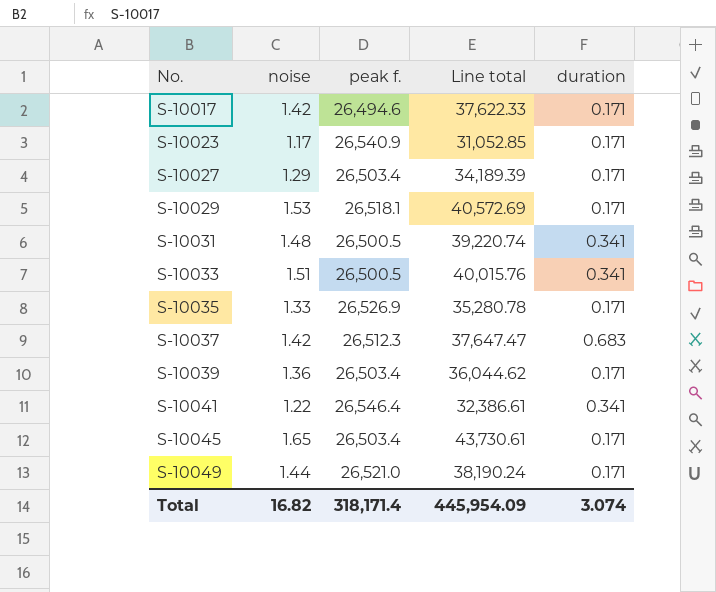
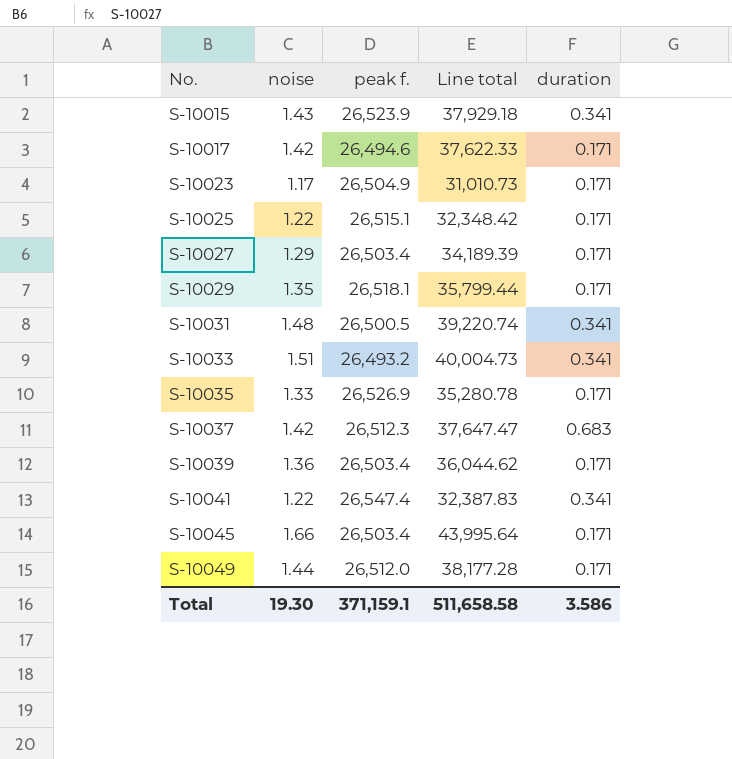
row S-10015: none -> 1.43 | 26,523.9 | 37,929.18 | 0.341
S-10023 | peak f.: 26,540.9 -> 26,504.9
S-10023 | Line total: 31,052.85 -> 31,010.73
row S-10025: none -> 1.22 | 26,515.1 | 32,348.42 | 0.171
S-10029 | noise: 1.53 -> 1.35
S-10029 | Line total: 40,572.69 -> 35,799.44
S-10033 | peak f.: 26,500.5 -> 26,493.2
S-10033 | Line total: 40,015.76 -> 40,004.73
S-10041 | peak f.: 26,546.4 -> 26,547.4
S-10041 | Line total: 32,386.61 -> 32,387.83
S-10045 | noise: 1.65 -> 1.66
S-10045 | Line total: 43,730.61 -> 43,995.64
S-10049 | peak f.: 26,521.0 -> 26,512.0
S-10049 | Line total: 38,190.24 -> 38,177.28
Total | noise: 16.82 -> 19.30
Total | peak f.: 318,171.4 -> 371,159.1
Total | Line total: 445,954.09 -> 511,658.58
Total | duration: 3.074 -> 3.586

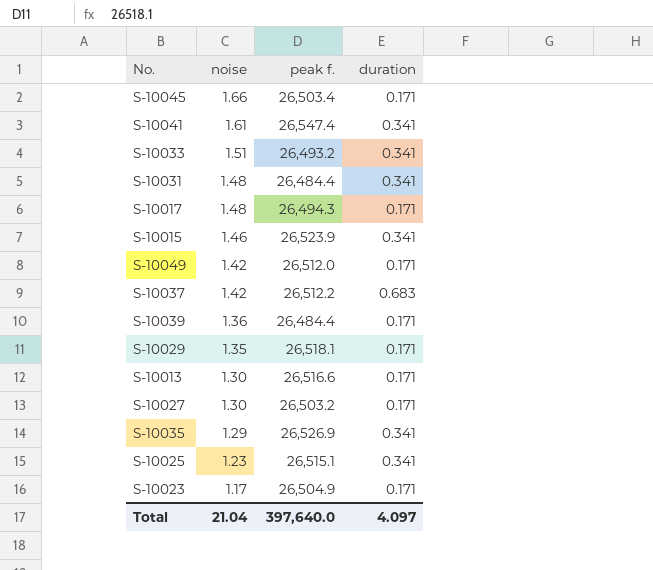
row order: No. ascending -> noise descending
column Line total | formula: [noise] * [peak f.] -> none
S-10041 | noise: 1.22 -> 1.61
S-10031 | peak f.: 26,500.5 -> 26,484.4
S-10017 | noise: 1.42 -> 1.48
S-10017 | peak f.: 26,494.6 -> 26,494.3
S-10015 | noise: 1.43 -> 1.46
S-10049 | noise: 1.44 -> 1.42
S-10037 | peak f.: 26,512.3 -> 26,512.2
S-10039 | peak f.: 26,503.4 -> 26,484.4
row S-10013: none -> 1.30 | 26,516.6 | 0.171
S-10027 | noise: 1.29 -> 1.30
S-10027 | peak f.: 26,503.4 -> 26,503.2
S-10035 | noise: 1.33 -> 1.29
S-10035 | duration: 0.171 -> 0.341
S-10025 | noise: 1.22 -> 1.23
S-10025 | duration: 0.171 -> 0.341
Total | noise: 19.30 -> 21.04
Total | peak f.: 371,159.1 -> 397,640.0
Total | duration: 3.586 -> 4.097

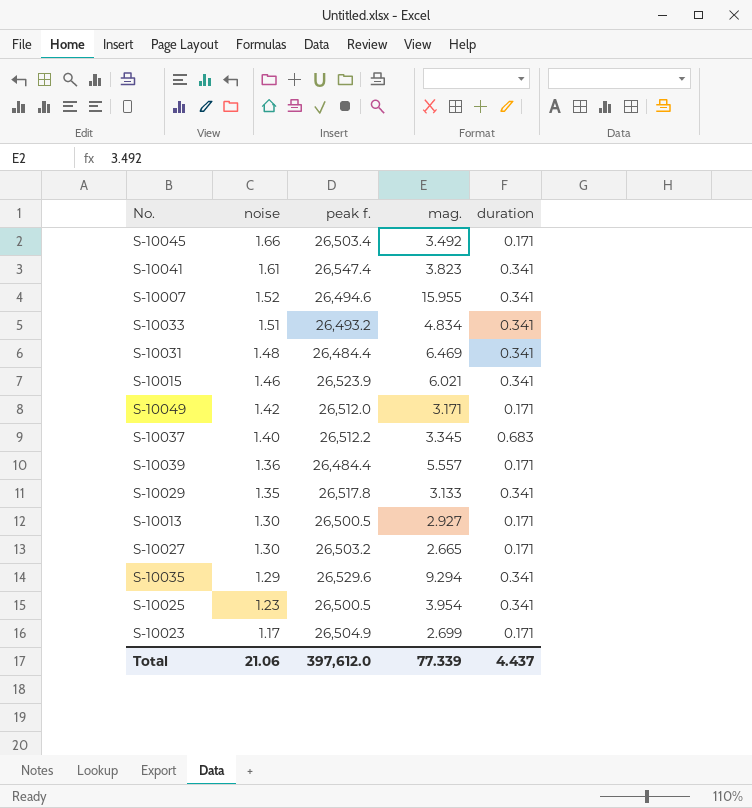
column mag. | position: none -> 4
row S-10017: 1.48 | 26,494.3 | 0.171 -> none
row S-10007: none -> 1.52 | 26,494.6 | 15.955 | 0.341
S-10037 | noise: 1.42 -> 1.40
S-10029 | peak f.: 26,518.1 -> 26,517.8
S-10029 | duration: 0.171 -> 0.341
S-10013 | peak f.: 26,516.6 -> 26,500.5
S-10035 | peak f.: 26,526.9 -> 26,529.6
S-10025 | peak f.: 26,515.1 -> 26,500.5
Total | noise: 21.04 -> 21.06
Total | peak f.: 397,640.0 -> 397,612.0
Total | duration: 4.097 -> 4.437

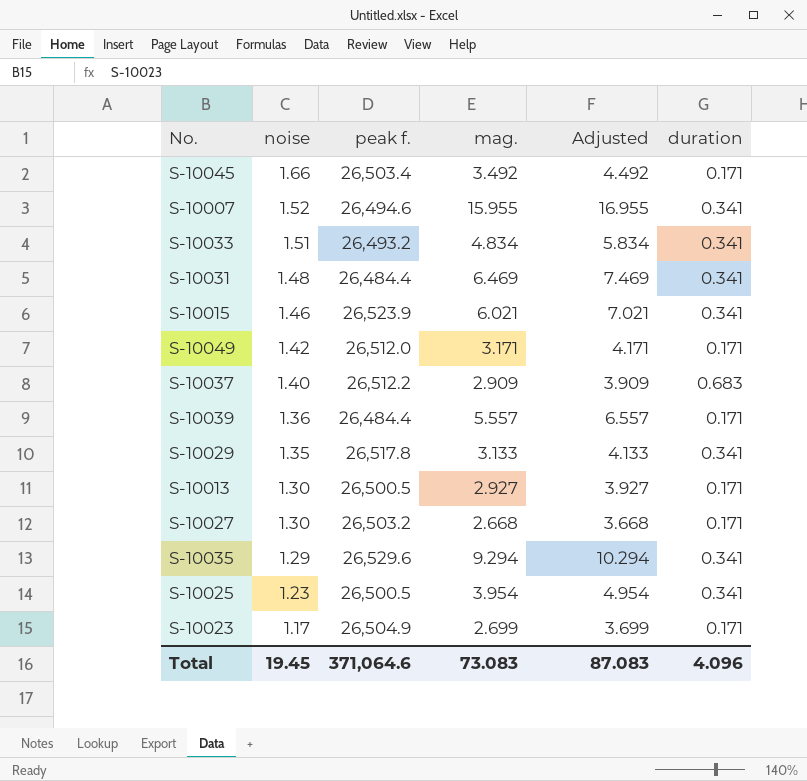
column Adjusted | formula: none -> [mag.] + 1
row S-10041: 1.61 | 26,547.4 | 3.823 | 0.341 -> none
S-10037 | mag.: 3.345 -> 2.909
S-10027 | mag.: 2.665 -> 2.668
Total | noise: 21.06 -> 19.45
Total | peak f.: 397,612.0 -> 371,064.6
Total | mag.: 77.339 -> 73.083
Total | duration: 4.437 -> 4.096

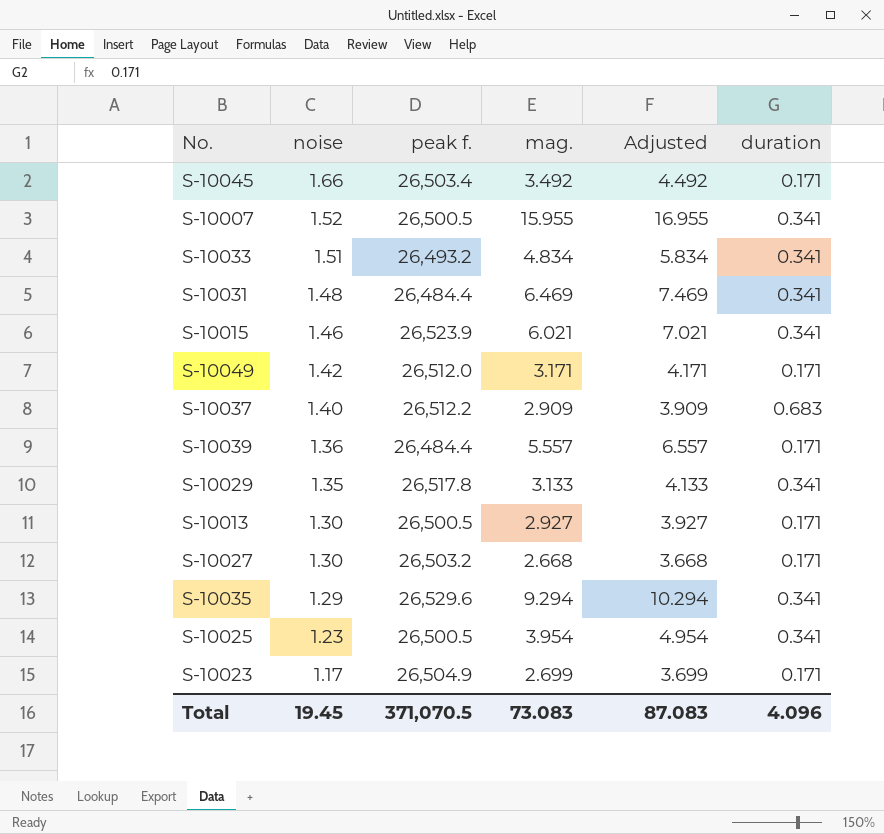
S-10007 | peak f.: 26,494.6 -> 26,500.5
Total | peak f.: 371,064.6 -> 371,070.5

